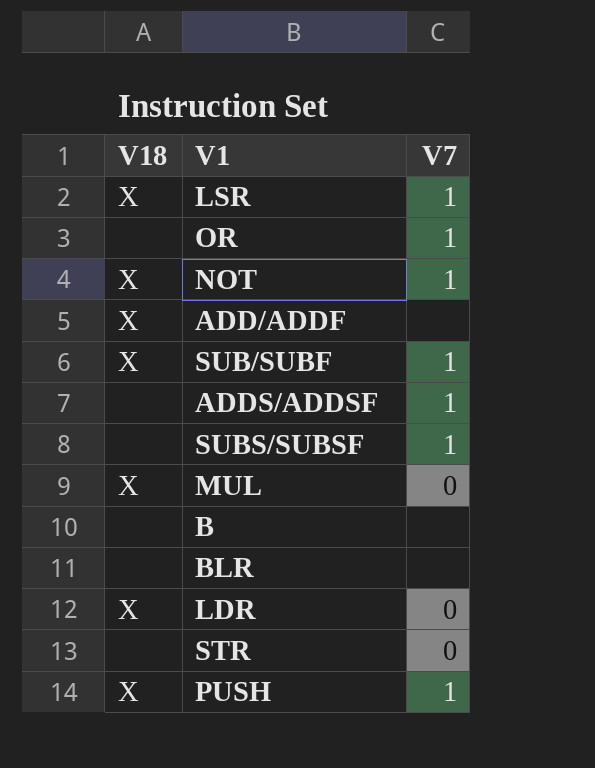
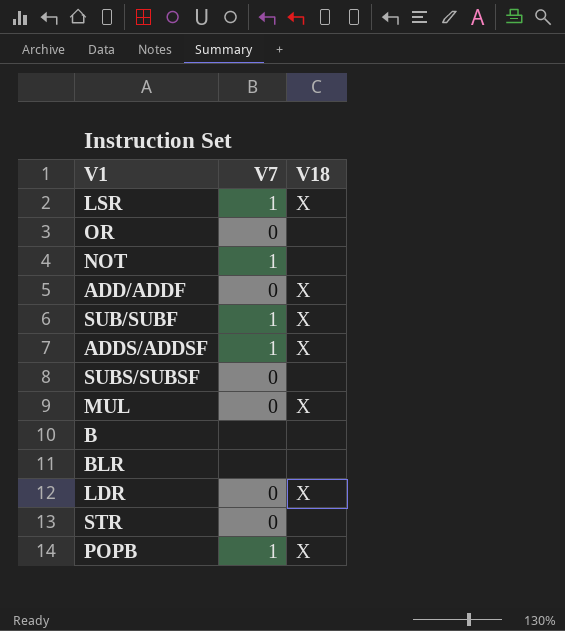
column V18 | position: 1 -> 3
row PUSH: X | 1 -> none
OR | V7: 1 -> 0
NOT | V18: X -> none
ADD/ADDF | V7: none -> 0
ADDS/ADDSF | V18: none -> X
SUBS/SUBSF | V7: 1 -> 0
row POPB: none -> 1 | X

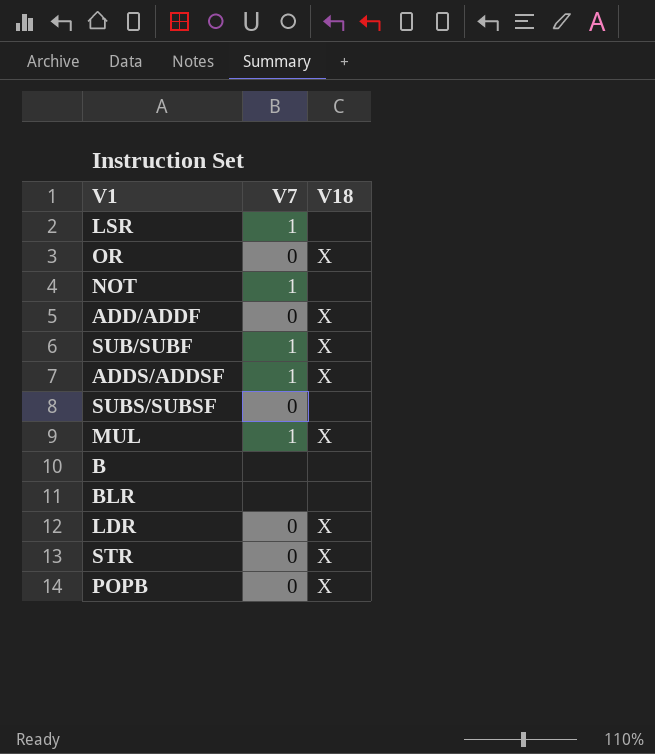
LSR | V18: X -> none
OR | V18: none -> X
MUL | V7: 0 -> 1
STR | V18: none -> X
POPB | V7: 1 -> 0

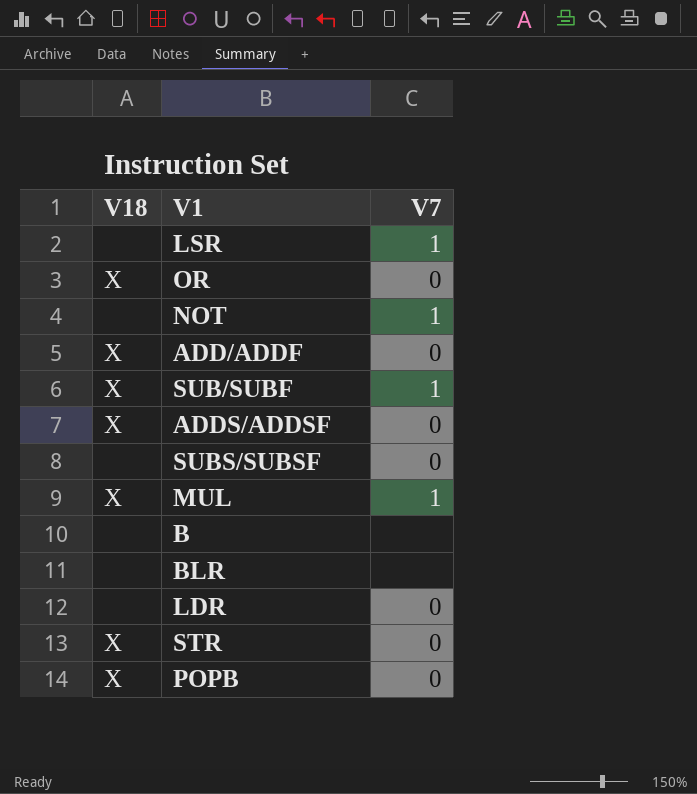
column V18 | position: 3 -> 1
ADDS/ADDSF | V7: 1 -> 0
LDR | V18: X -> none

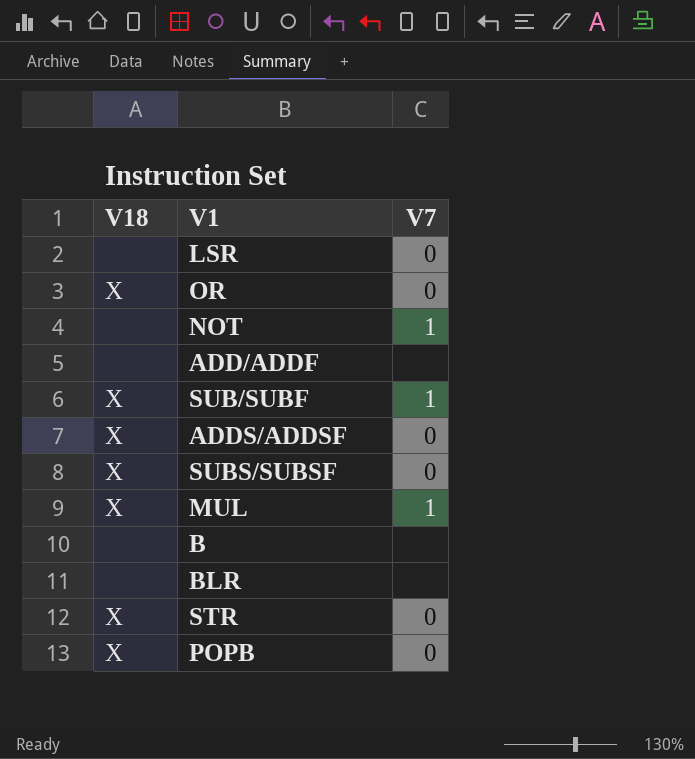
row LDR: none | 0 -> none
LSR | V7: 1 -> 0
ADD/ADDF | V18: X -> none
ADD/ADDF | V7: 0 -> none
SUBS/SUBSF | V18: none -> X

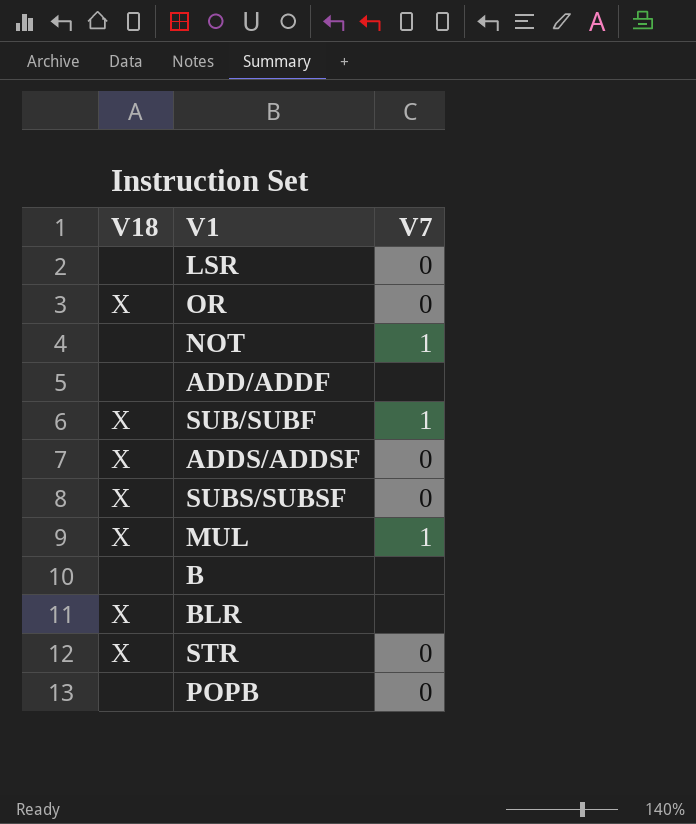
BLR | V18: none -> X
POPB | V18: X -> none

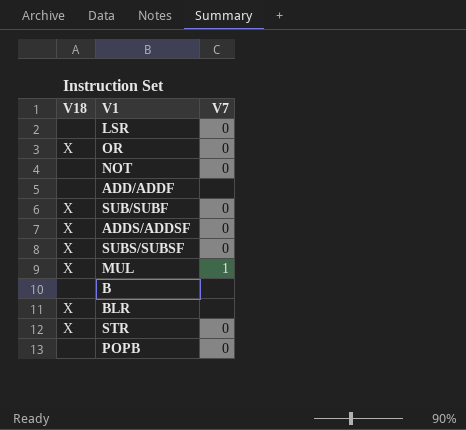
NOT | V7: 1 -> 0
SUB/SUBF | V7: 1 -> 0

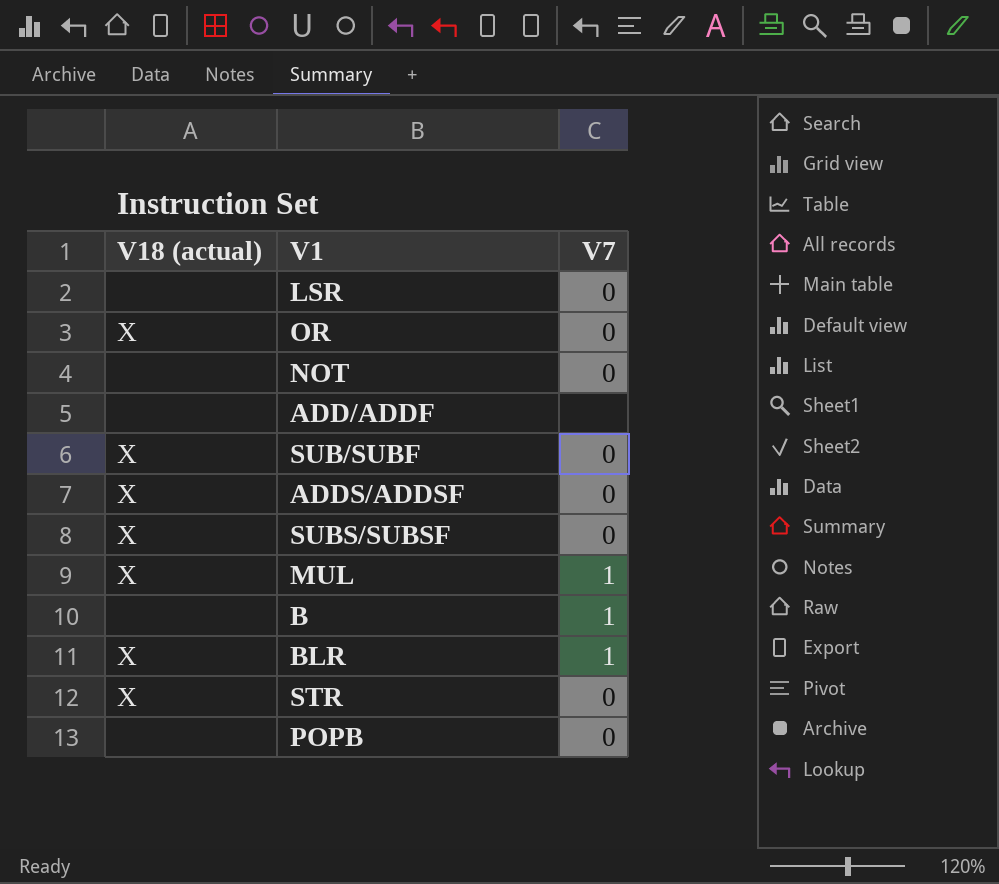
column name: V18 -> V18 (actual)
B | V7: none -> 1
BLR | V7: none -> 1

